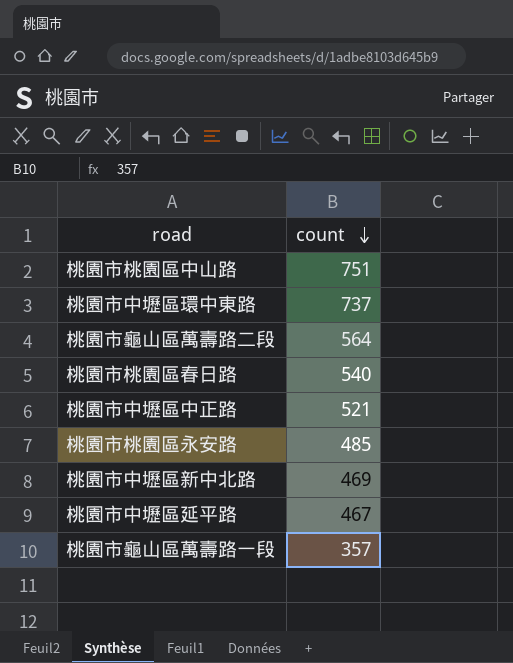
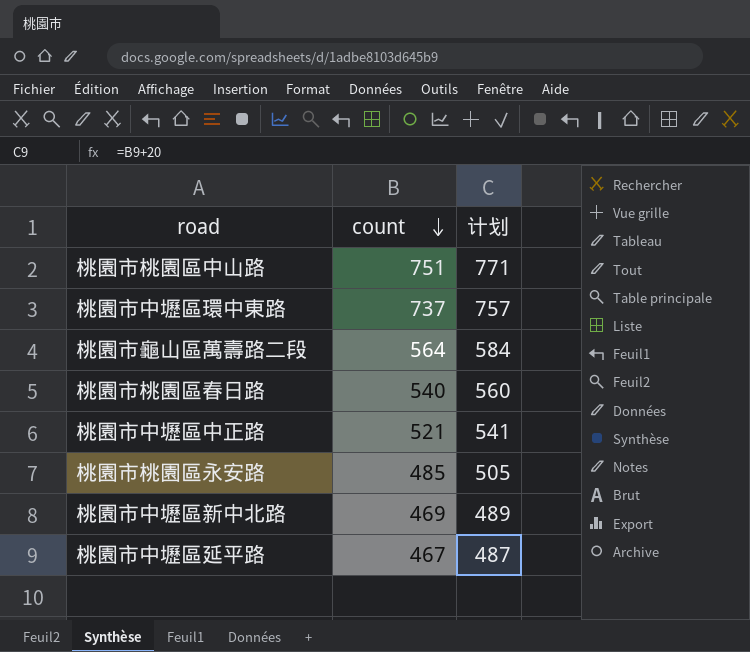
column 计划 | formula: none -> [count] + 20
row 桃園市龜山區萬壽路一段: 357 -> none

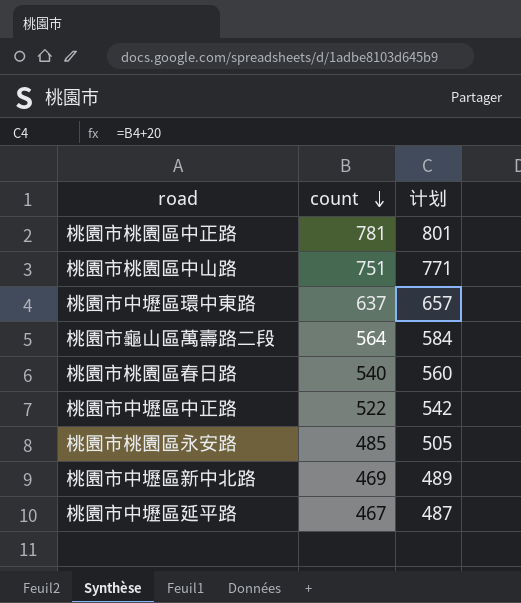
row 桃園市桃園區中正路: none -> 781 | 801
桃園市中壢區環中東路 | count: 737 -> 637
桃園市中壢區環中東路 | 计划: 757 -> 657
桃園市中壢區中正路 | count: 521 -> 522
桃園市中壢區中正路 | 计划: 541 -> 542

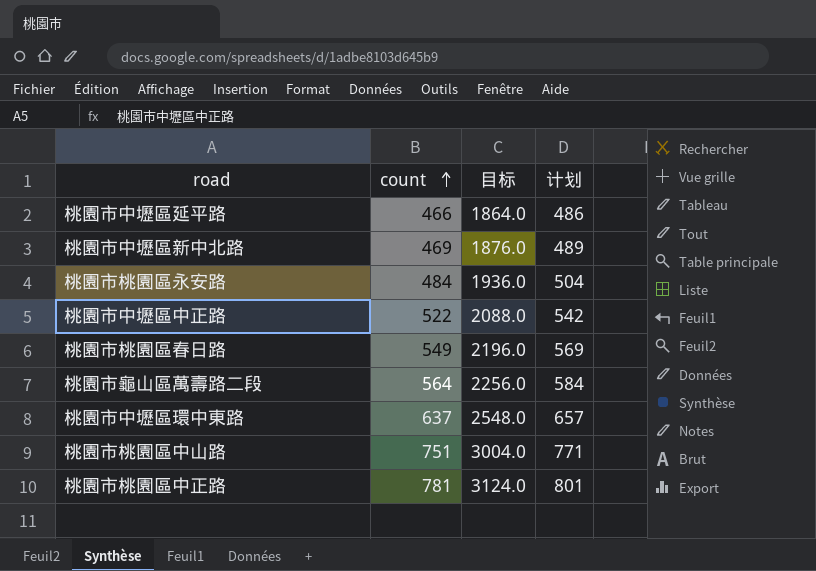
row order: count descending -> count ascending
column 目标 | formula: none -> [count] * 4
桃園市中壢區延平路 | count: 467 -> 466
桃園市中壢區延平路 | 计划: 487 -> 486
桃園市桃園區永安路 | count: 485 -> 484
桃園市桃園區永安路 | 计划: 505 -> 504
桃園市桃園區春日路 | count: 540 -> 549
桃園市桃園區春日路 | 计划: 560 -> 569

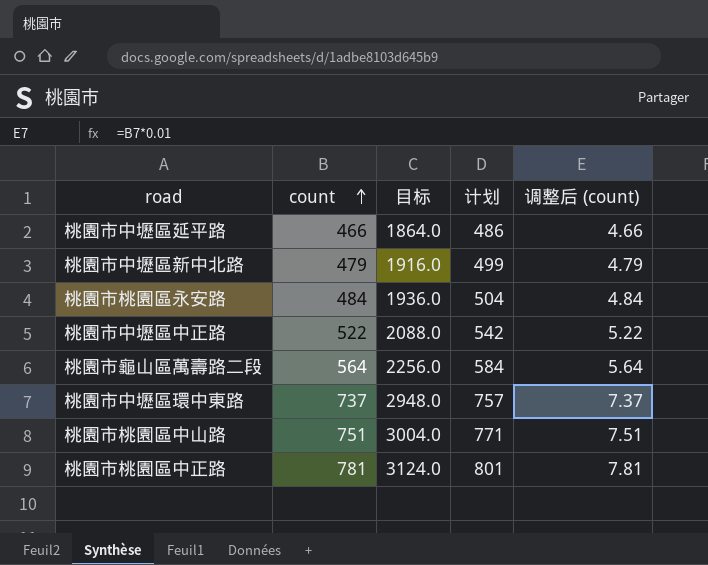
column 调整后 (count) | formula: none -> [count] * 0.01
row 桃園市桃園區春日路: 549 | 2196.0 | 569 -> none
桃園市中壢區新中北路 | count: 469 -> 479
桃園市中壢區新中北路 | 目标: 1876.0 -> 1916.0
桃園市中壢區新中北路 | 计划: 489 -> 499
桃園市中壢區環中東路 | count: 637 -> 737
桃園市中壢區環中東路 | 目标: 2548.0 -> 2948.0
桃園市中壢區環中東路 | 计划: 657 -> 757

